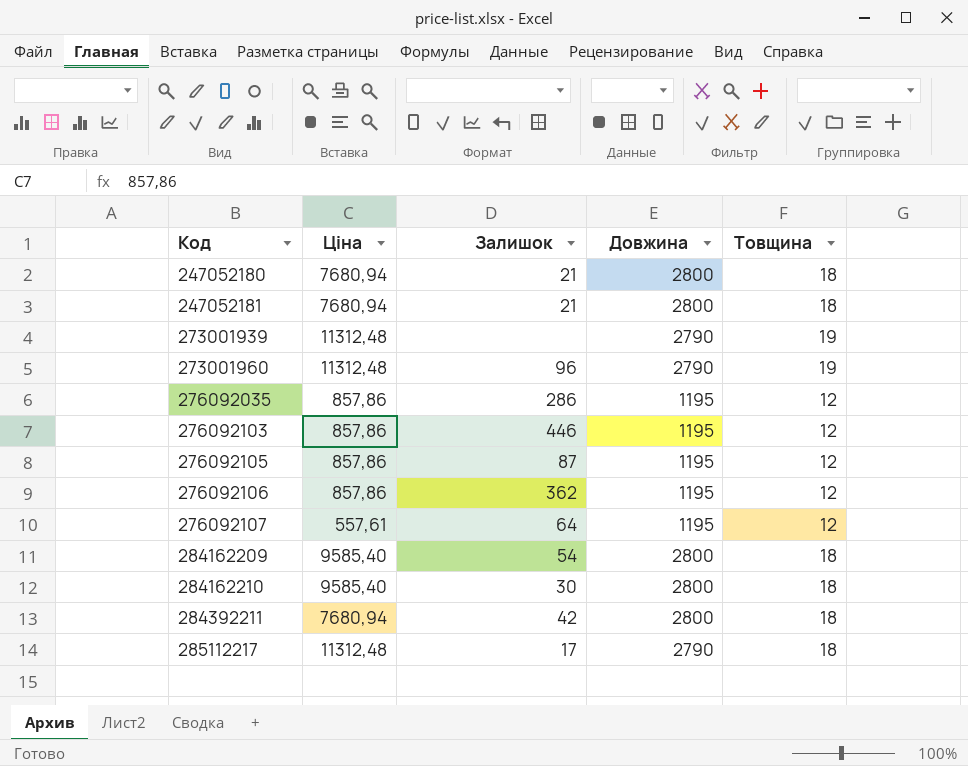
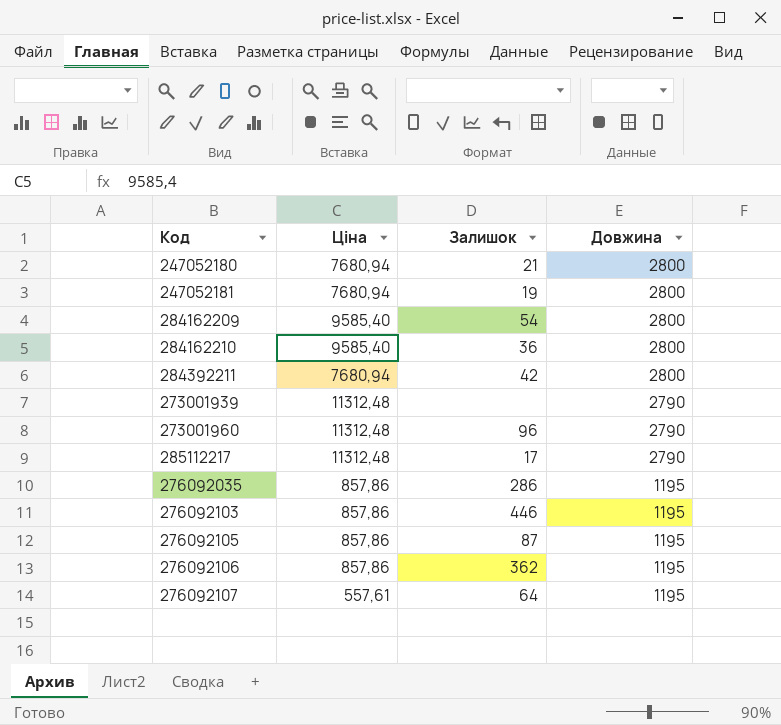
row order: Код ascending -> Довжина descending
column Товщина | position: 5 -> none
247052181 | Залишок: 21 -> 19
284162210 | Залишок: 30 -> 36

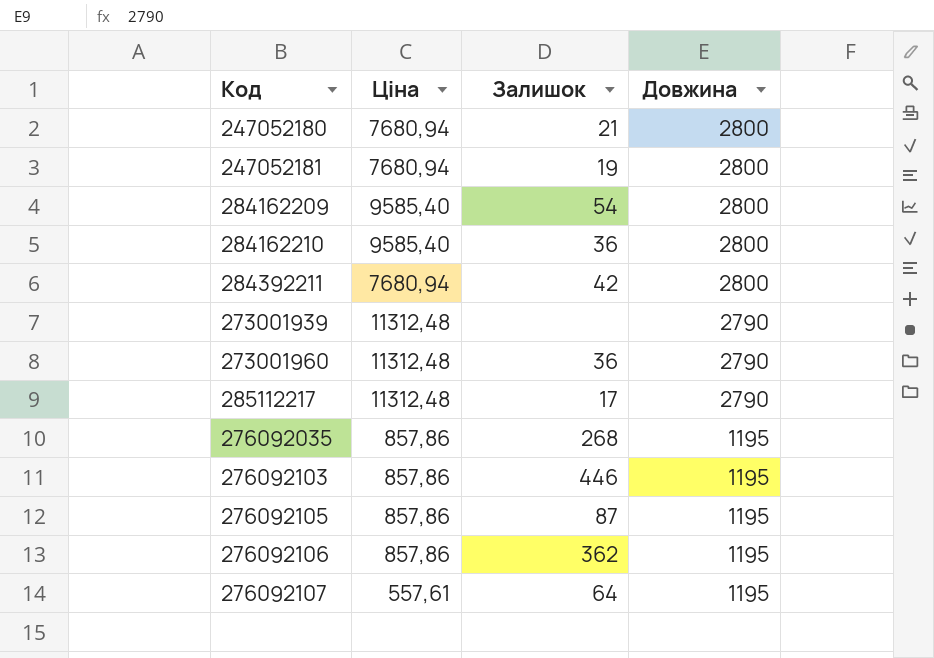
273001960 | Залишок: 96 -> 36
276092035 | Залишок: 286 -> 268

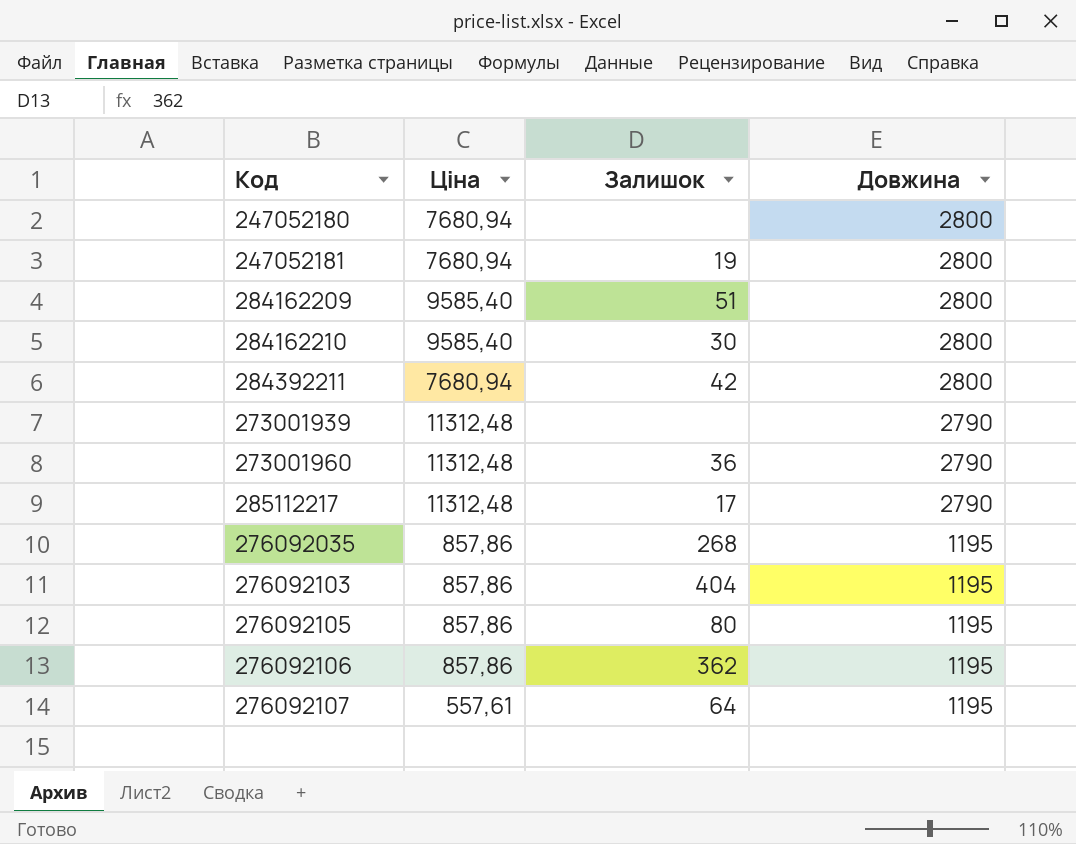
247052180 | Залишок: 21 -> none
284162209 | Залишок: 54 -> 51
284162210 | Залишок: 36 -> 30
276092103 | Залишок: 446 -> 404
276092105 | Залишок: 87 -> 80

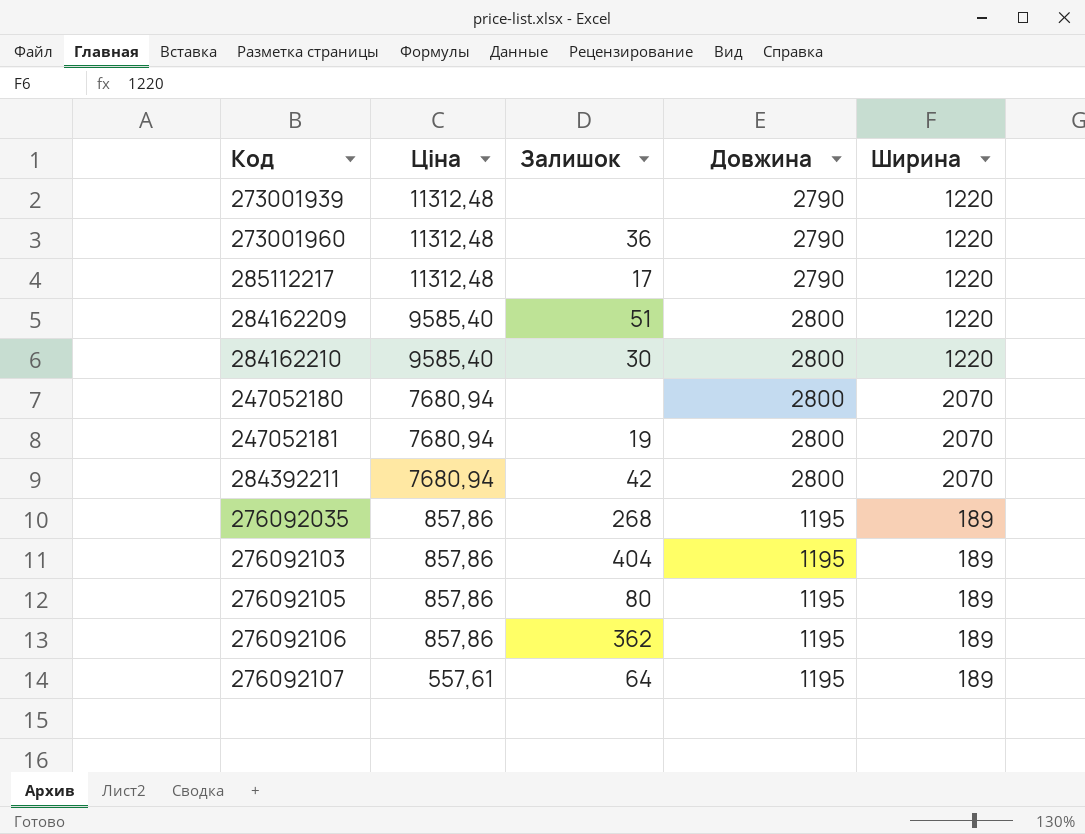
row order: Довжина descending -> Ціна descending
column Ширина | position: none -> 5

